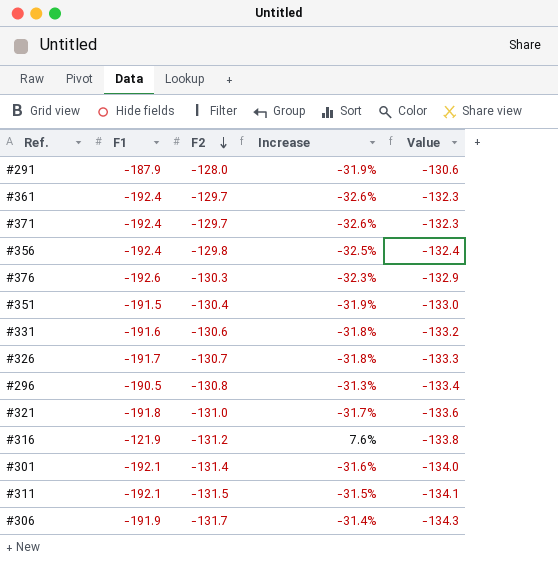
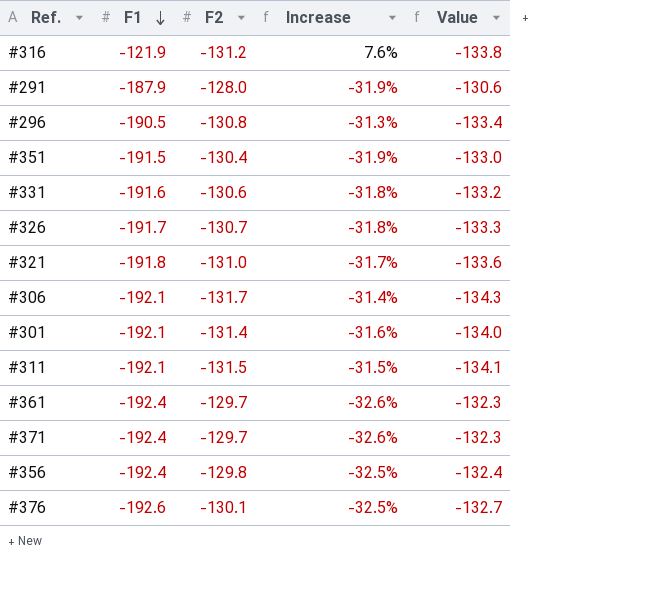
row order: F2 descending -> F1 descending
#306 | F1: -191.9 -> -192.1
#376 | F2: -130.3 -> -130.1
#376 | Increase: -32.3% -> -32.5%
#376 | Value: -132.9 -> -132.7

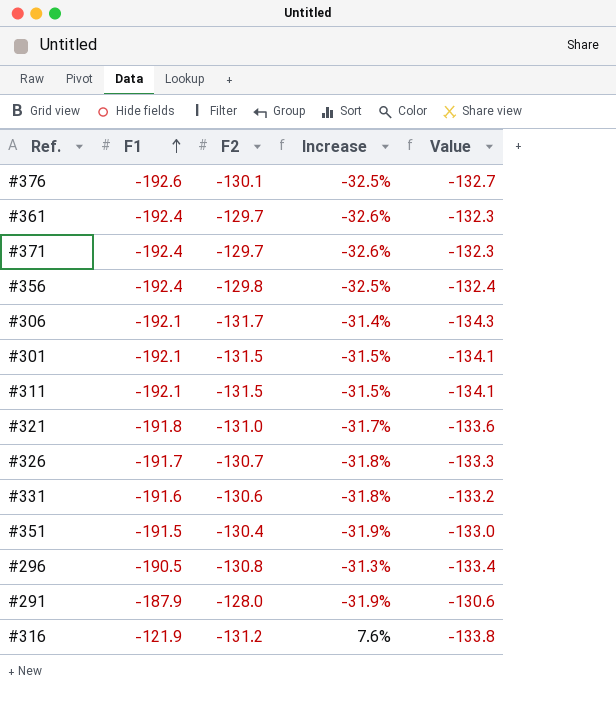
row order: F1 descending -> F1 ascending
#301 | F2: -131.4 -> -131.5
#301 | Increase: -31.6% -> -31.5%
#301 | Value: -134.0 -> -134.1

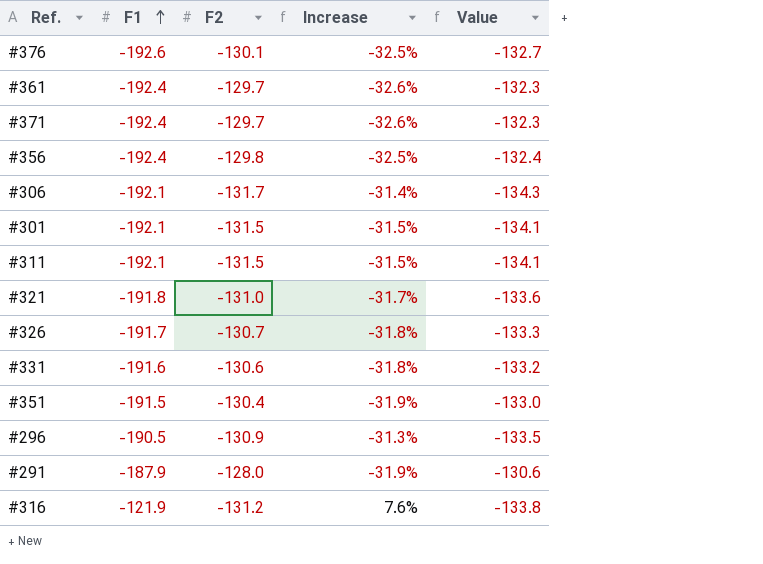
#296 | F2: -130.8 -> -130.9
#296 | Value: -133.4 -> -133.5

